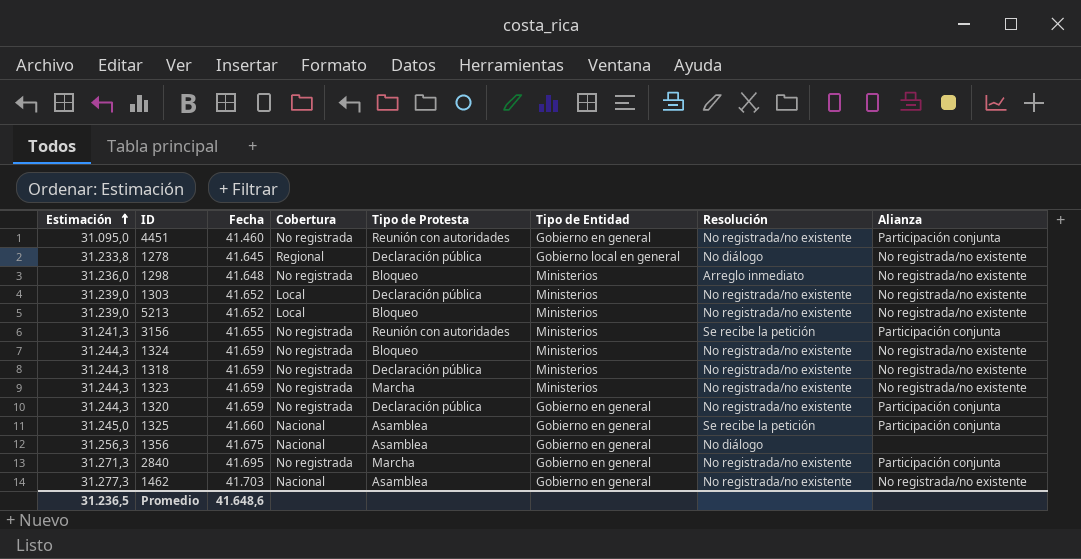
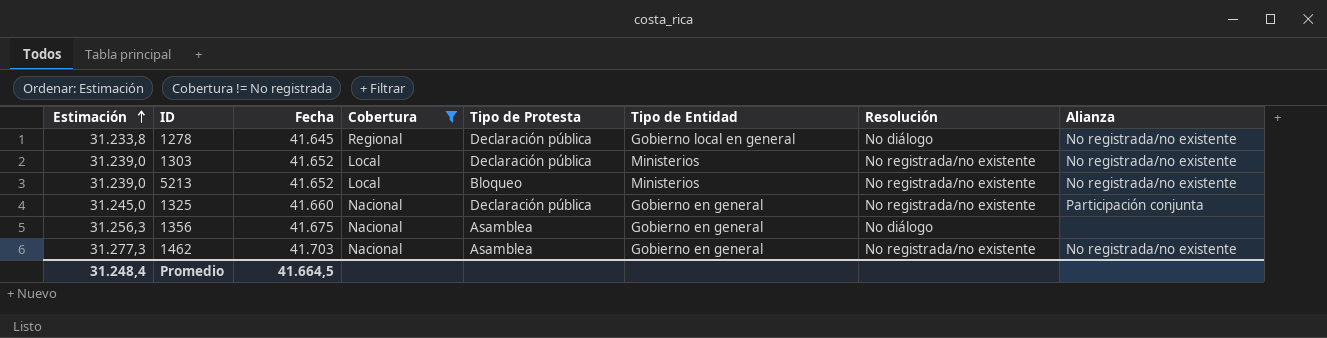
filter: none -> Cobertura != No registrada
1325 | Tipo de Protesta: Asamblea -> Declaración pública
1325 | Resolución: Se recibe la petición -> No registrada/no existente
Promedio | Estimación: 31.236,5 -> 31.248,4
Promedio | Fecha: 41.648,6 -> 41.664,5

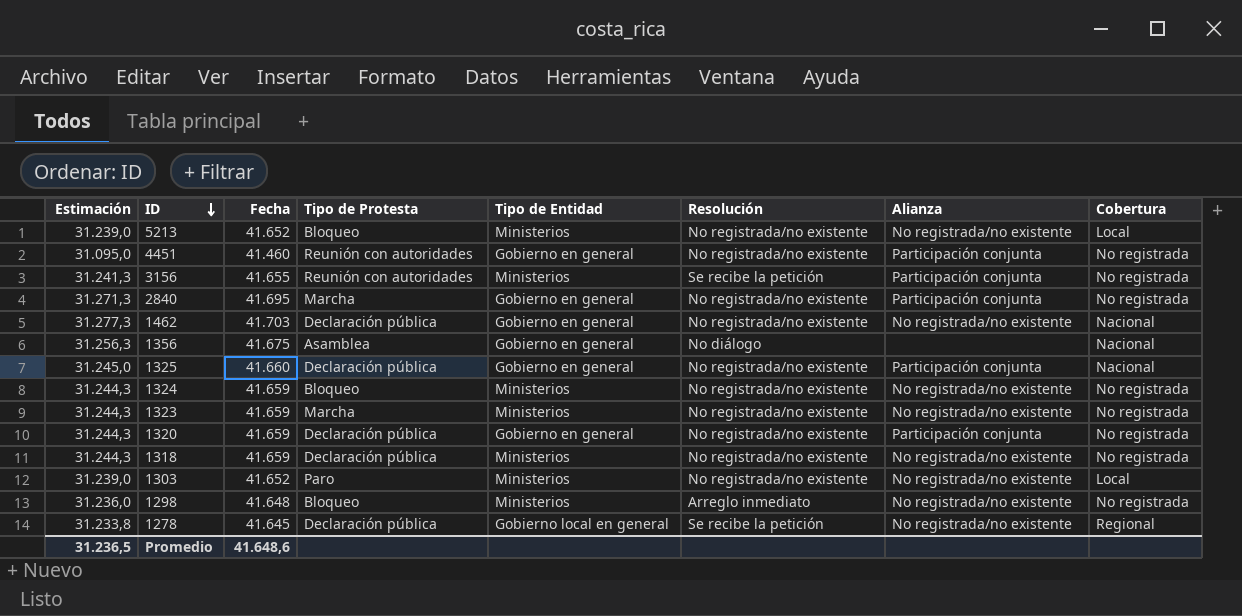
filter: Cobertura != No registrada -> none
row order: Estimación ascending -> ID descending
column Cobertura | position: 4 -> 8
1462 | Tipo de Protesta: Asamblea -> Declaración pública
1303 | Tipo de Protesta: Declaración pública -> Paro
1278 | Resolución: No diálogo -> Se recibe la petición
Promedio | Estimación: 31.248,4 -> 31.236,5
Promedio | Fecha: 41.664,5 -> 41.648,6

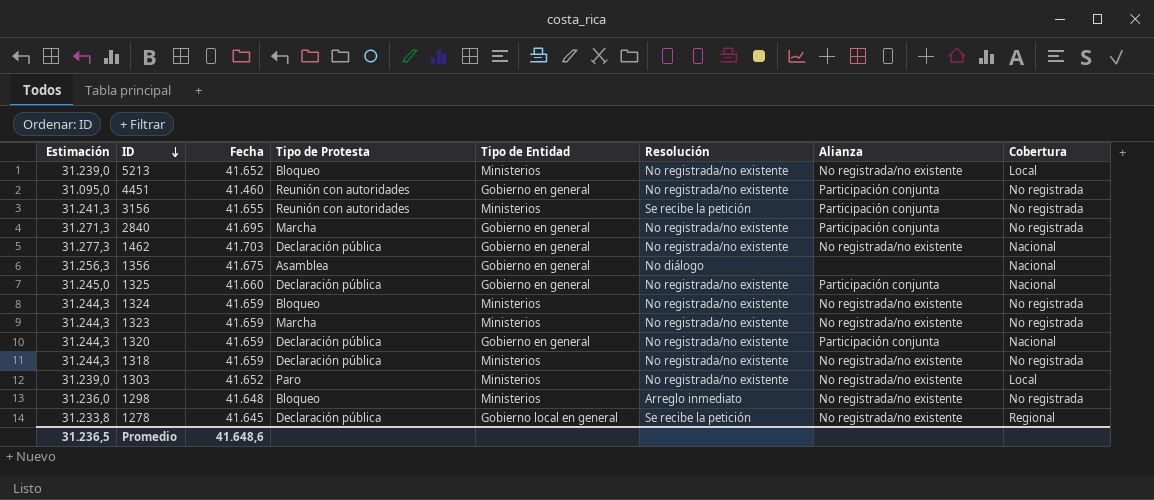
1320 | Cobertura: No registrada -> Nacional

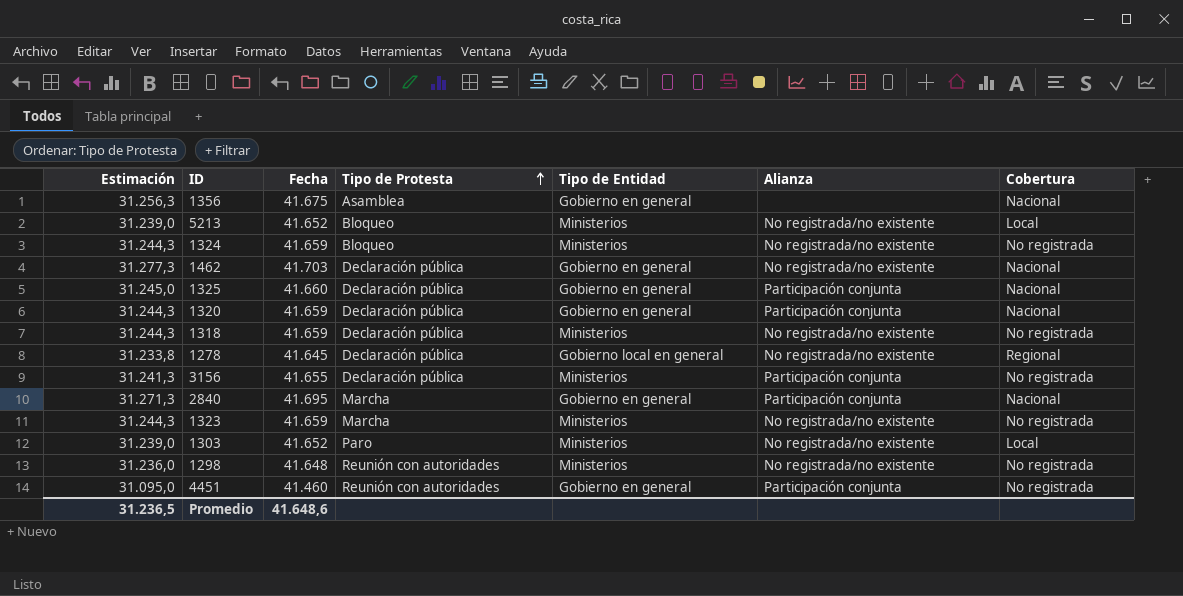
row order: ID descending -> Tipo de Protesta ascending
column Resolución | position: 6 -> none
3156 | Tipo de Protesta: Reunión con autoridades -> Declaración pública
2840 | Cobertura: No registrada -> Nacional
1298 | Tipo de Protesta: Bloqueo -> Reunión con autoridades

